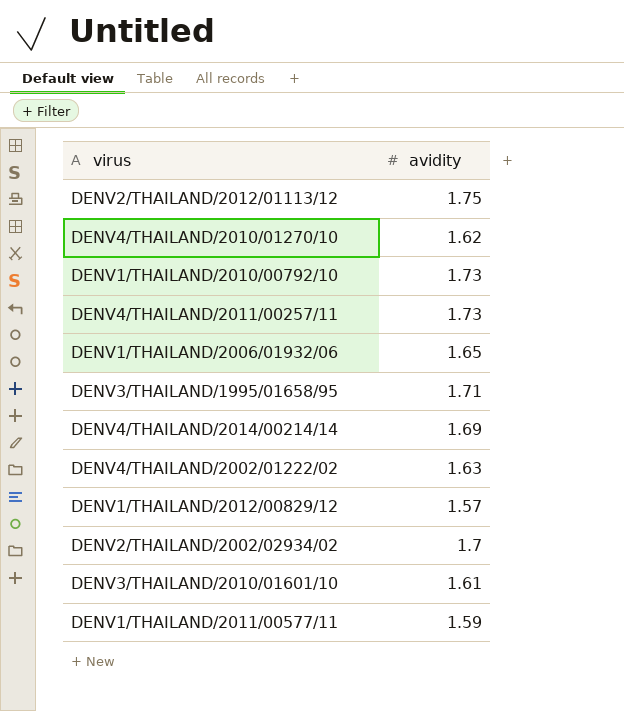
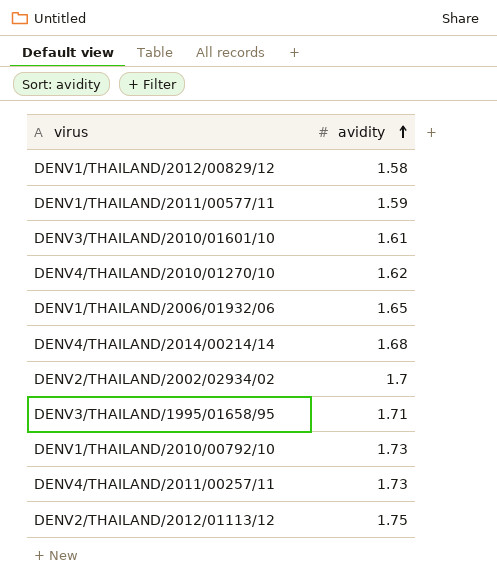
row order: none -> avidity ascending
row DENV4/THAILAND/2002/01222/02: 1.63 -> none
DENV1/THAILAND/2012/00829/12 | avidity: 1.57 -> 1.58
DENV4/THAILAND/2014/00214/14 | avidity: 1.69 -> 1.68

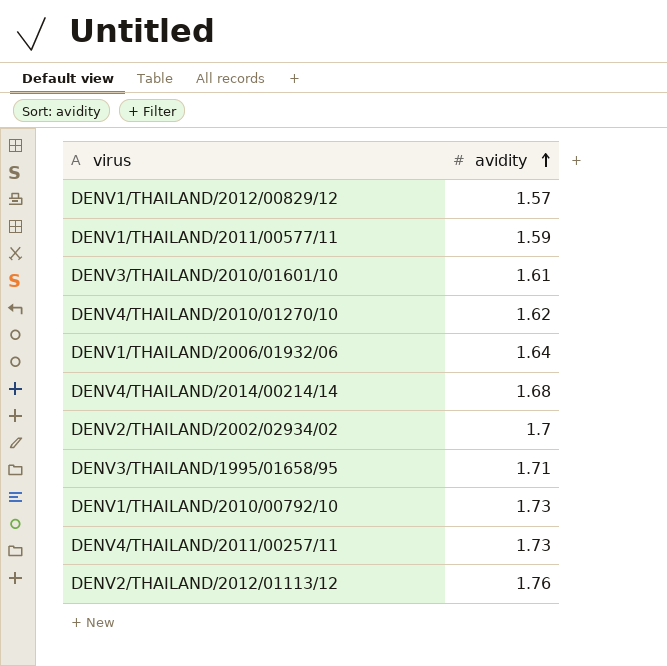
DENV1/THAILAND/2012/00829/12 | avidity: 1.58 -> 1.57
DENV1/THAILAND/2006/01932/06 | avidity: 1.65 -> 1.64
DENV2/THAILAND/2012/01113/12 | avidity: 1.75 -> 1.76

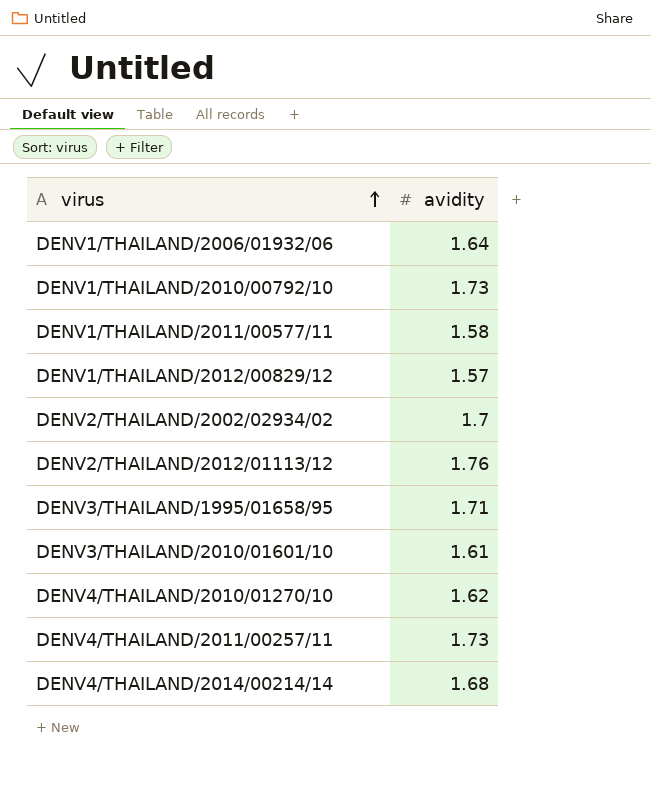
row order: avidity ascending -> virus ascending
DENV1/THAILAND/2011/00577/11 | avidity: 1.59 -> 1.58

